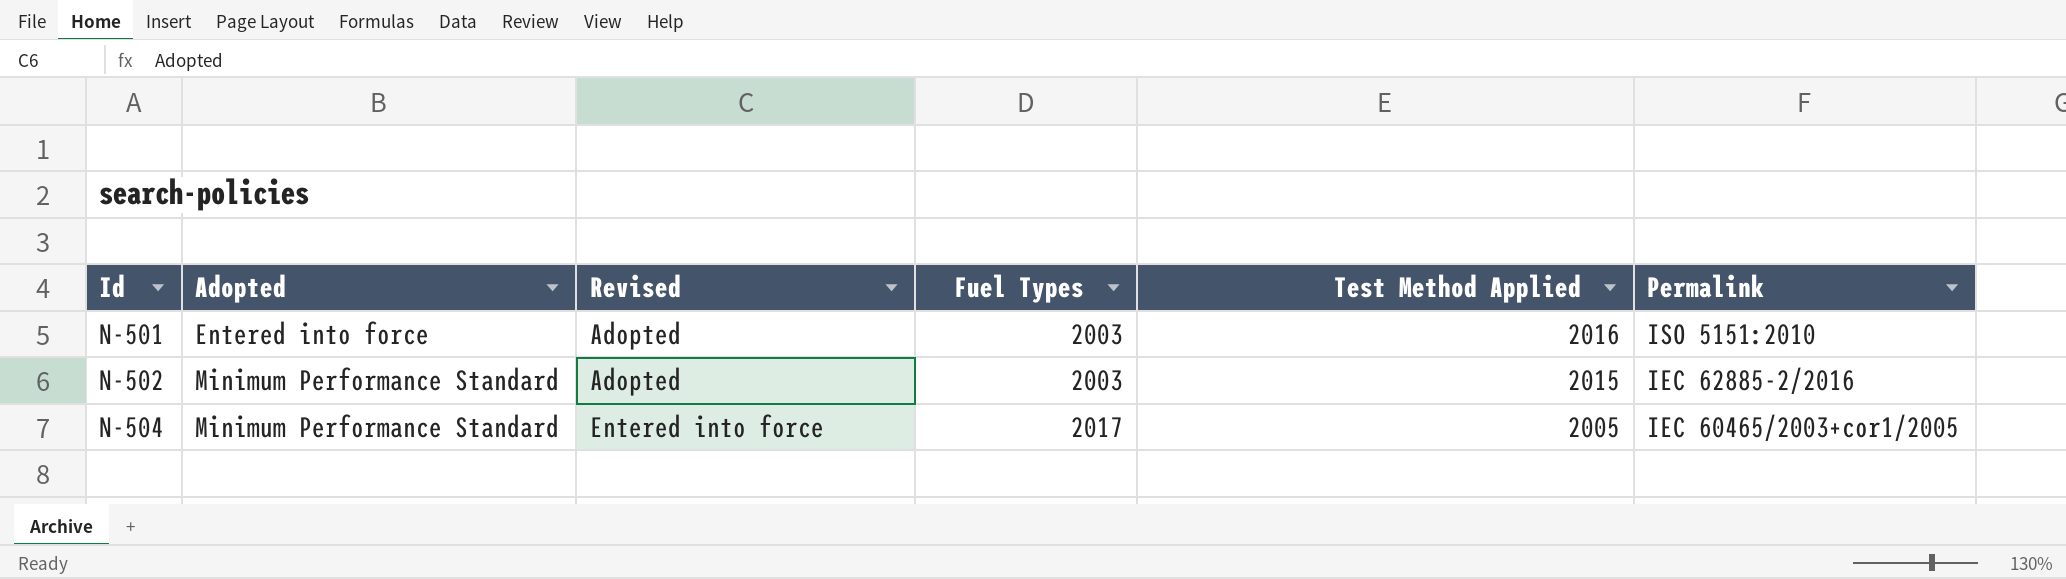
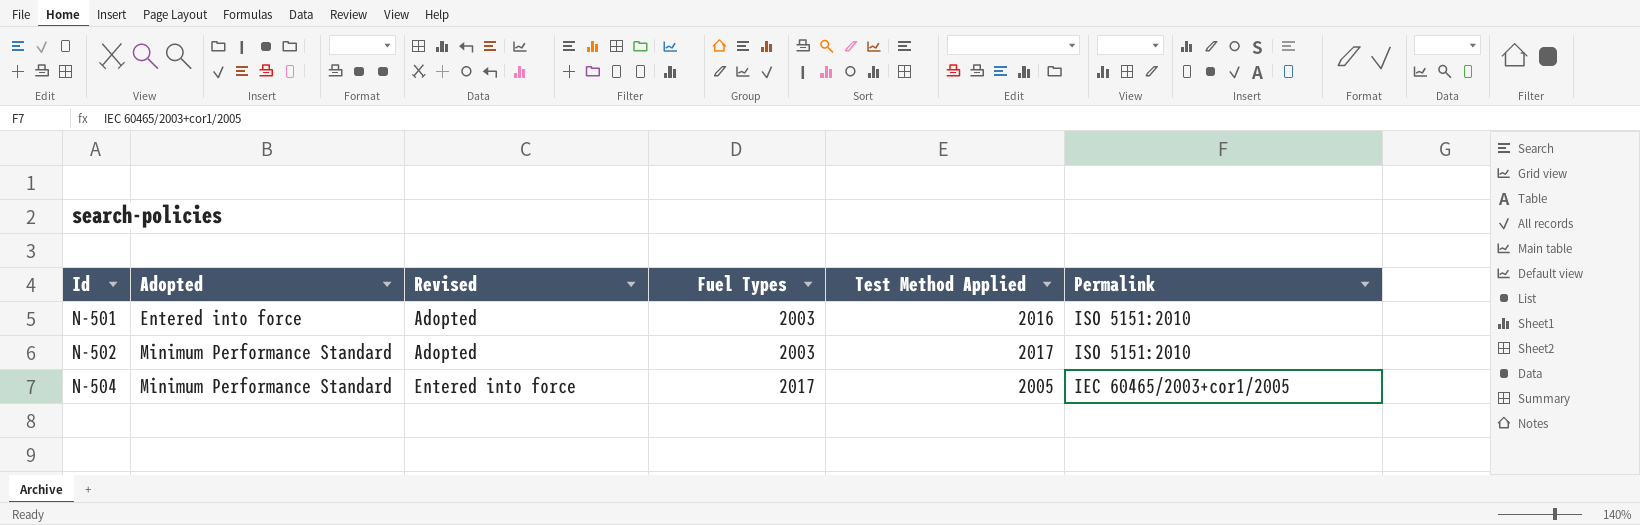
N-502 | Test Method Applied: 2015 -> 2017
N-502 | Permalink: IEC 62885-2/2016 -> ISO 5151:2010

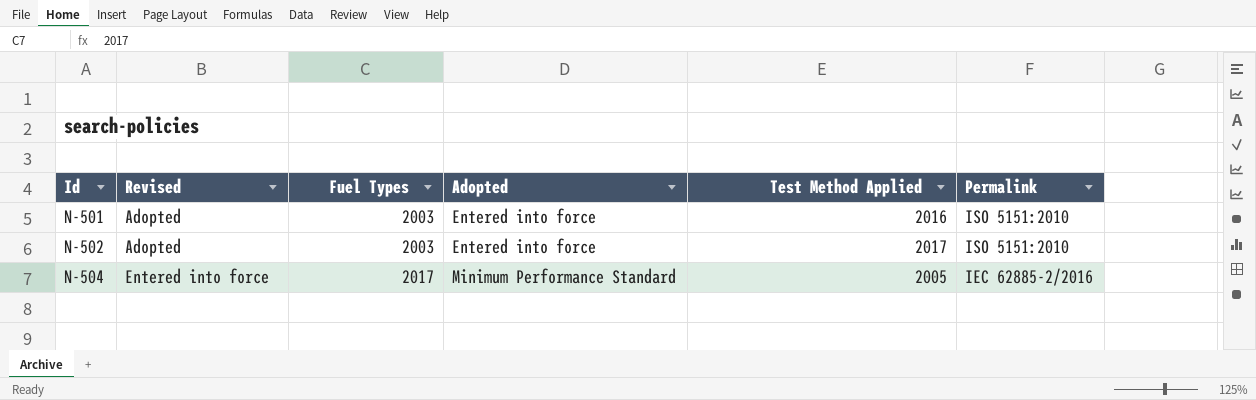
column Adopted | position: 2 -> 4
N-502 | Adopted: Minimum Performance Standard -> Entered into force
N-504 | Permalink: IEC 60465/2003+cor1/2005 -> IEC 62885-2/2016

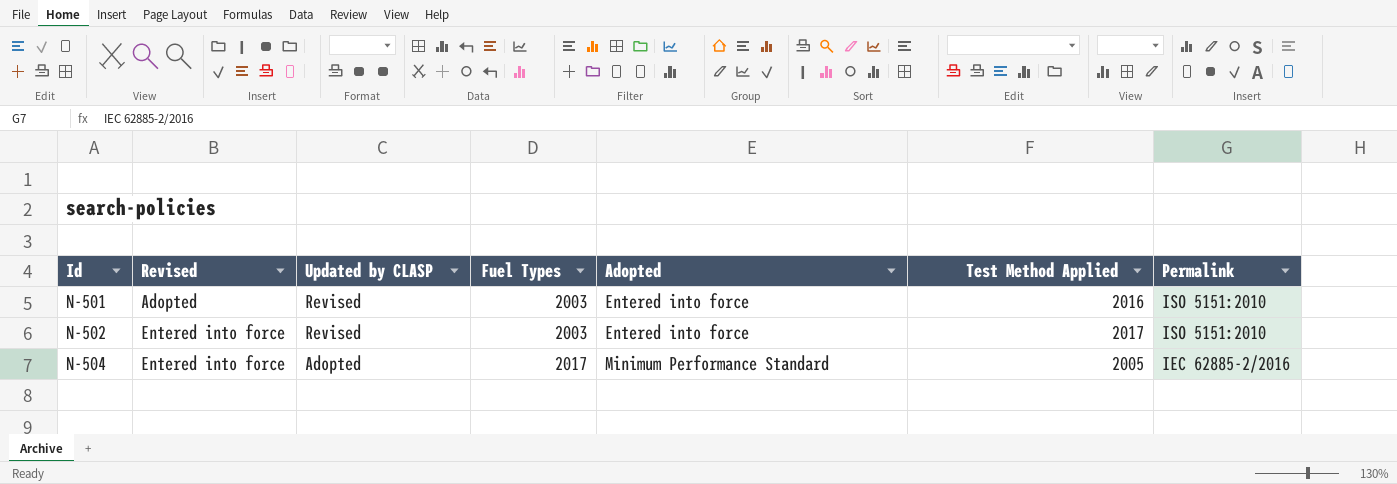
column Updated by CLASP | position: none -> 3
N-502 | Revised: Adopted -> Entered into force

